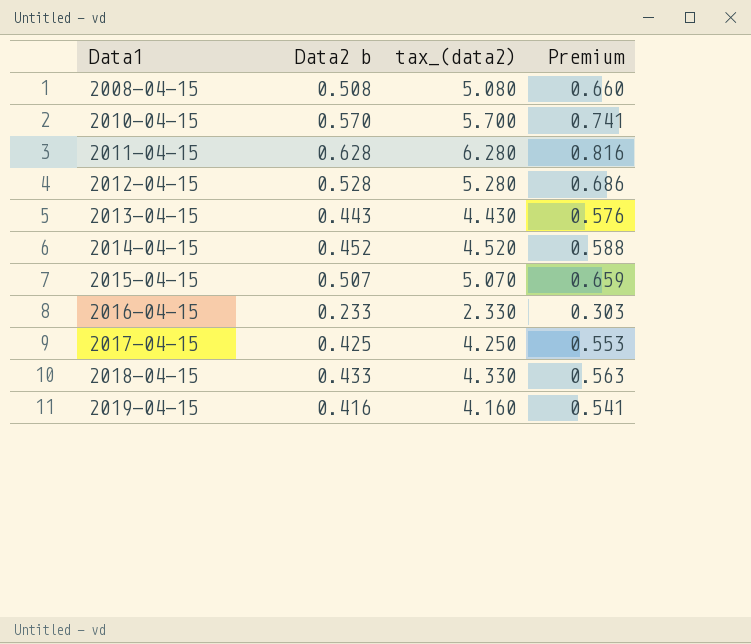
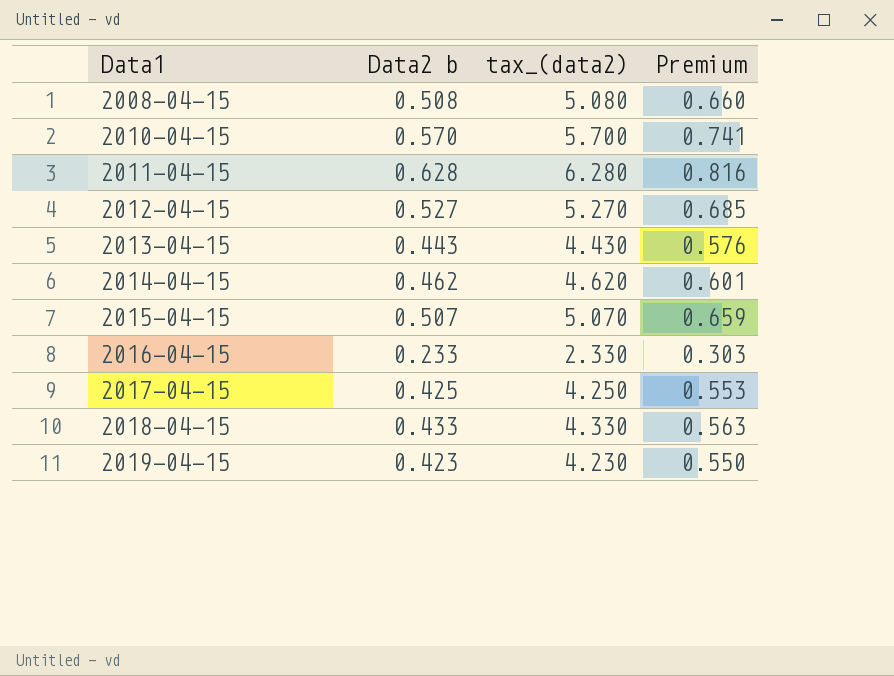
2012-04-15 | Data2 b: 0.528 -> 0.527
2012-04-15 | tax_(data2): 5.280 -> 5.270
2012-04-15 | Premium: 0.686 -> 0.685
2014-04-15 | Data2 b: 0.452 -> 0.462
2014-04-15 | tax_(data2): 4.520 -> 4.620
2014-04-15 | Premium: 0.588 -> 0.601
2019-04-15 | Data2 b: 0.416 -> 0.423
2019-04-15 | tax_(data2): 4.160 -> 4.230
2019-04-15 | Premium: 0.541 -> 0.550

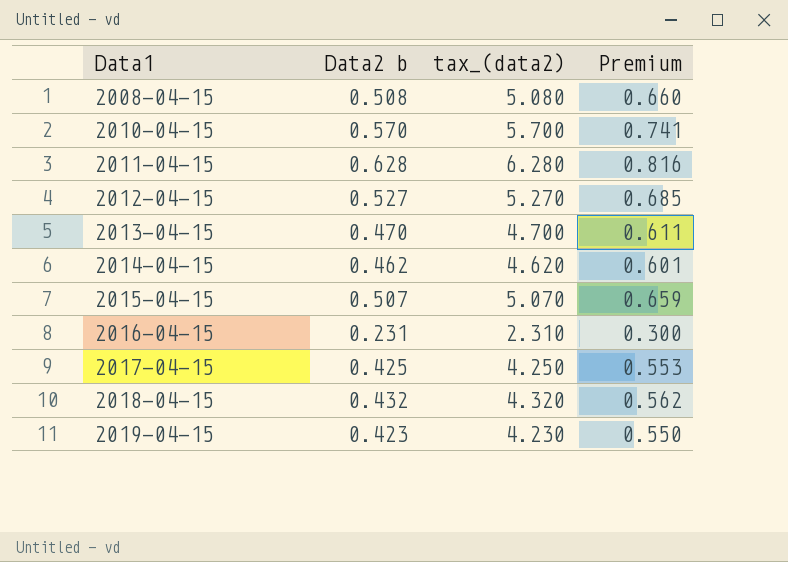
2013-04-15 | Data2 b: 0.443 -> 0.470
2013-04-15 | tax_(data2): 4.430 -> 4.700
2013-04-15 | Premium: 0.576 -> 0.611
2016-04-15 | Data2 b: 0.233 -> 0.231
2016-04-15 | tax_(data2): 2.330 -> 2.310
2016-04-15 | Premium: 0.303 -> 0.300
2018-04-15 | Data2 b: 0.433 -> 0.432
2018-04-15 | tax_(data2): 4.330 -> 4.320
2018-04-15 | Premium: 0.563 -> 0.562

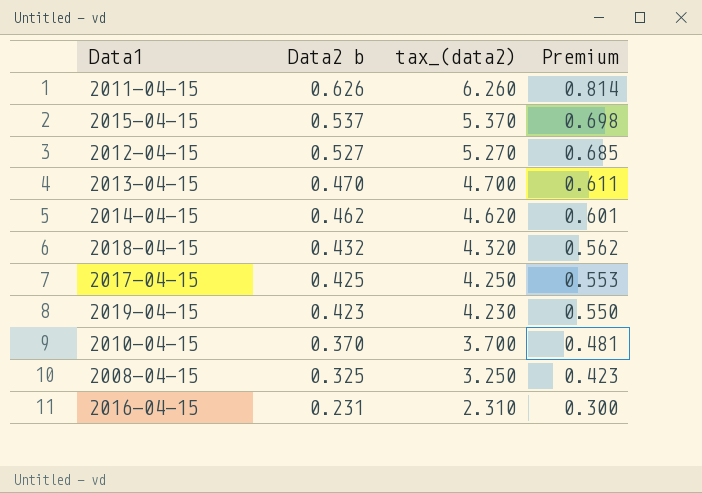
row order: Data1 ascending -> Data2 b descending
2011-04-15 | Data2 b: 0.628 -> 0.626
2011-04-15 | tax_(data2): 6.280 -> 6.260
2011-04-15 | Premium: 0.816 -> 0.814
2015-04-15 | Data2 b: 0.507 -> 0.537
2015-04-15 | tax_(data2): 5.070 -> 5.370
2015-04-15 | Premium: 0.659 -> 0.698
2010-04-15 | Data2 b: 0.570 -> 0.370
2010-04-15 | tax_(data2): 5.700 -> 3.700
2010-04-15 | Premium: 0.741 -> 0.481
2008-04-15 | Data2 b: 0.508 -> 0.325
2008-04-15 | tax_(data2): 5.080 -> 3.250
2008-04-15 | Premium: 0.660 -> 0.423

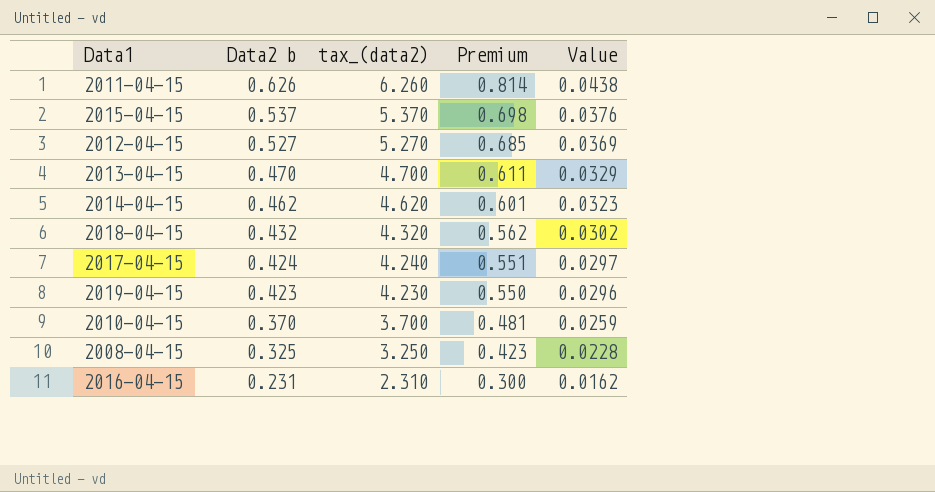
column Value | formula: none -> [Data2 b] * 0.07
2017-04-15 | Data2 b: 0.425 -> 0.424
2017-04-15 | tax_(data2): 4.250 -> 4.240
2017-04-15 | Premium: 0.553 -> 0.551

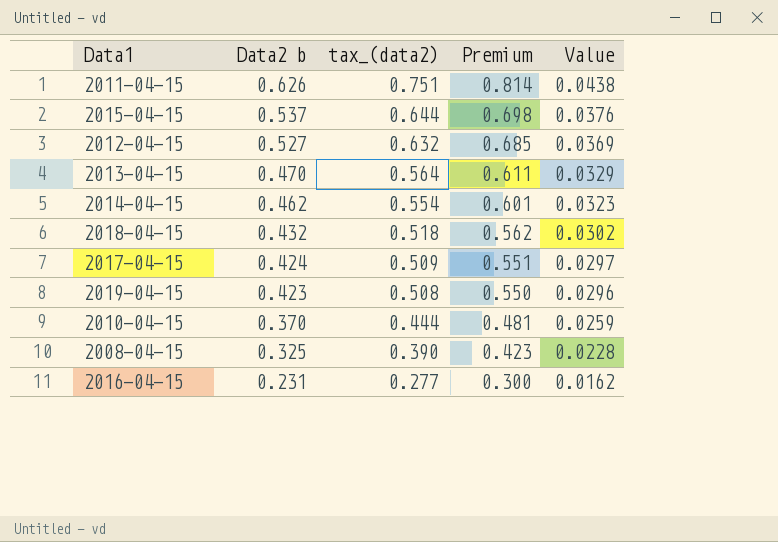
column tax_(data2) | formula: [Data2 b] * 10 -> [Data2 b] * 1.2

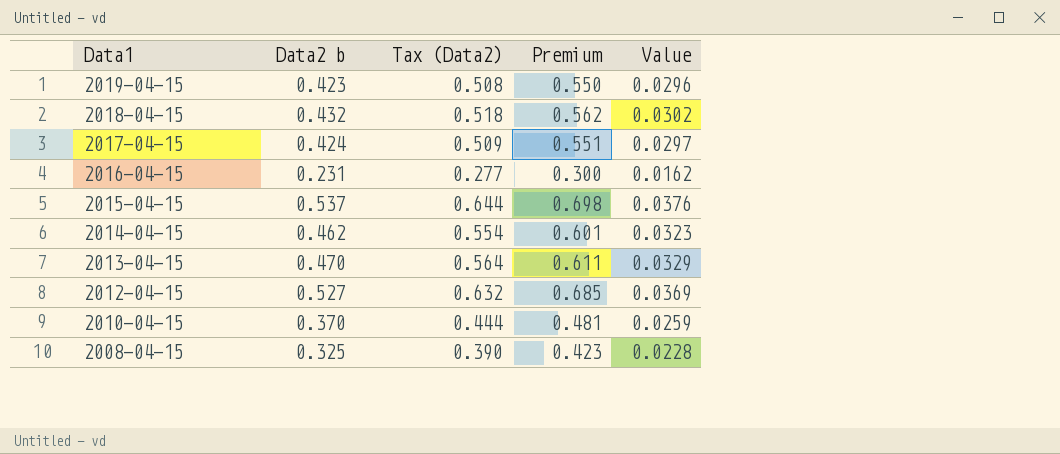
row order: Data2 b descending -> Data1 descending
column name: tax_(data2) -> Tax (Data2)
row 2011-04-15: 0.626 | 0.751 | 0.814 | 0.0438 -> none

